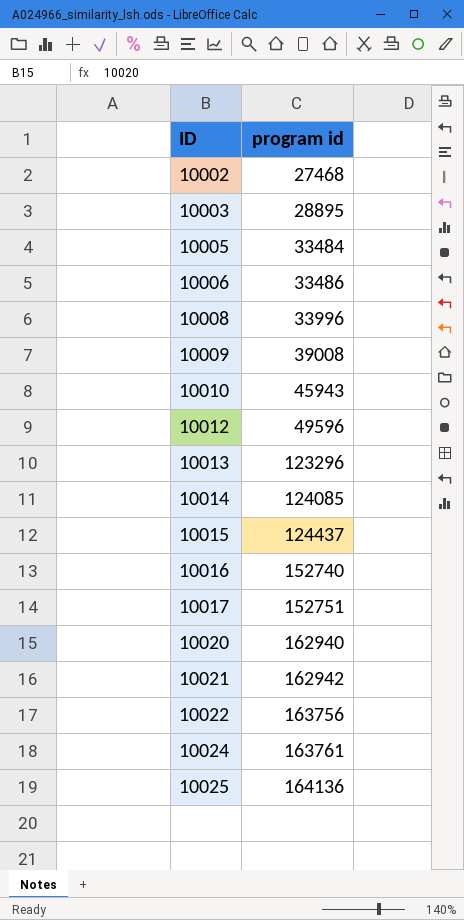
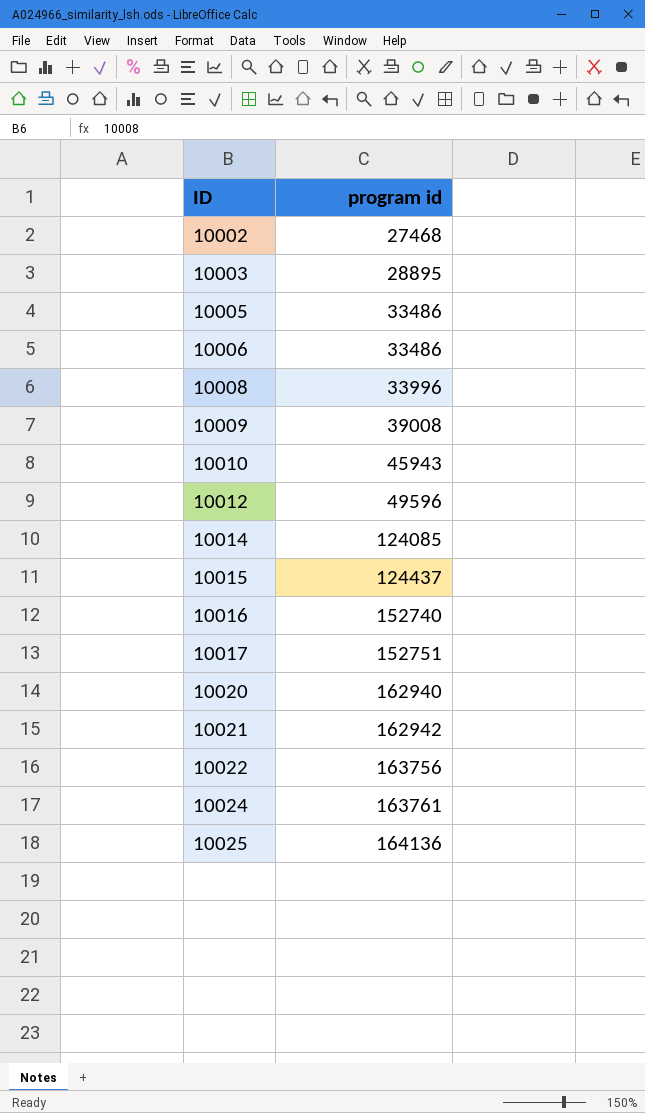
row 10013: 123296 -> none
10005 | program id: 33484 -> 33486

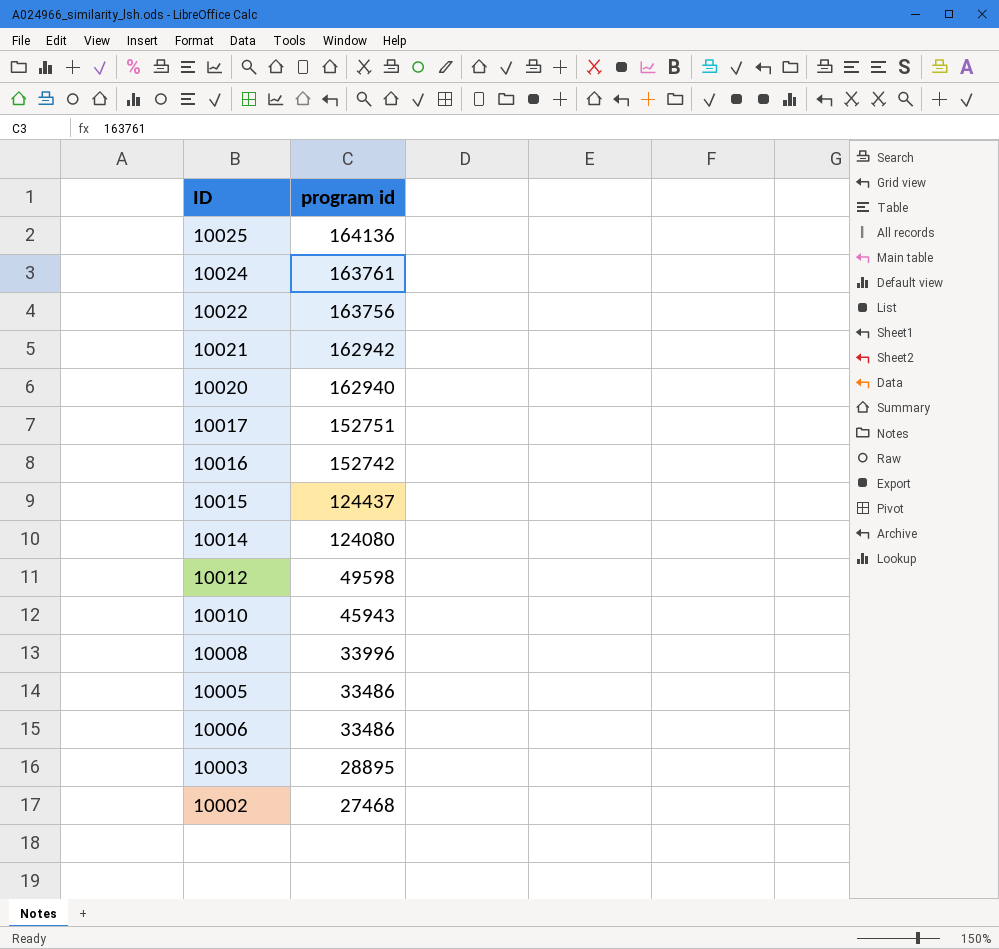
row order: ID ascending -> program id descending
row 10009: 39008 -> none
10016 | program id: 152740 -> 152742
10014 | program id: 124085 -> 124080
10012 | program id: 49596 -> 49598

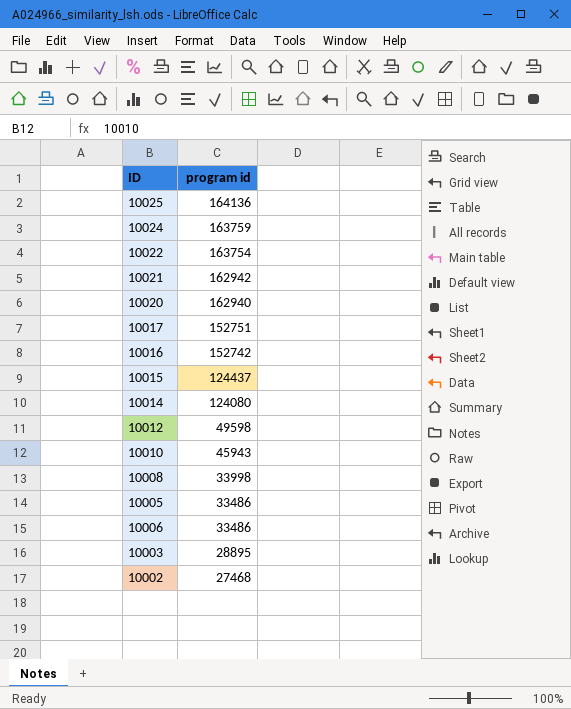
10024 | program id: 163761 -> 163759
10022 | program id: 163756 -> 163754
10008 | program id: 33996 -> 33998

